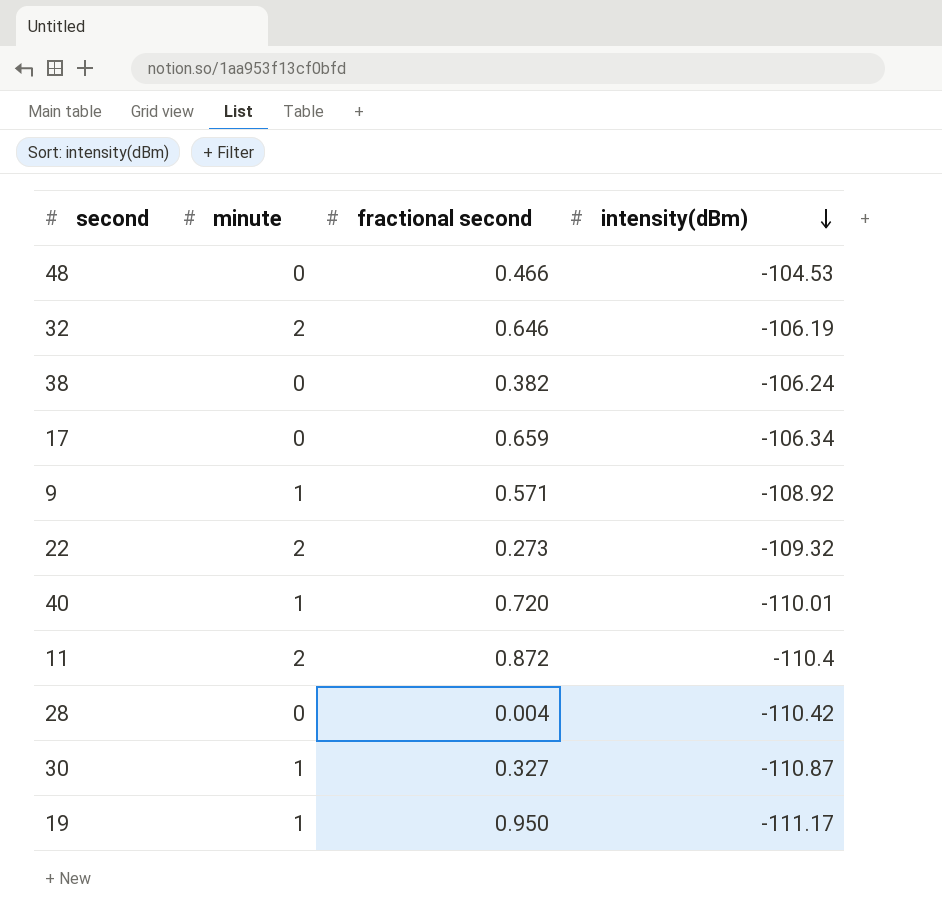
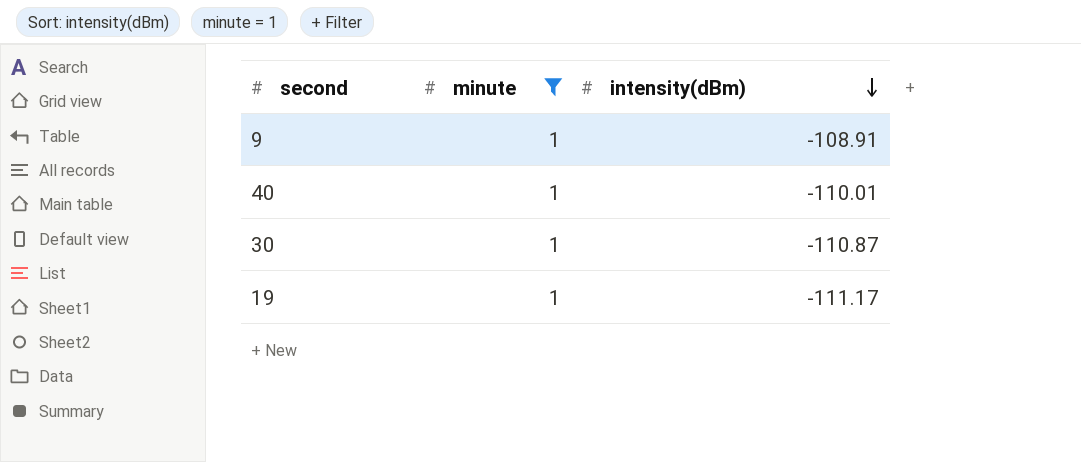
filter: none -> minute = 1
column fractional second | position: 3 -> none
9 | intensity(dBm): -108.92 -> -108.91

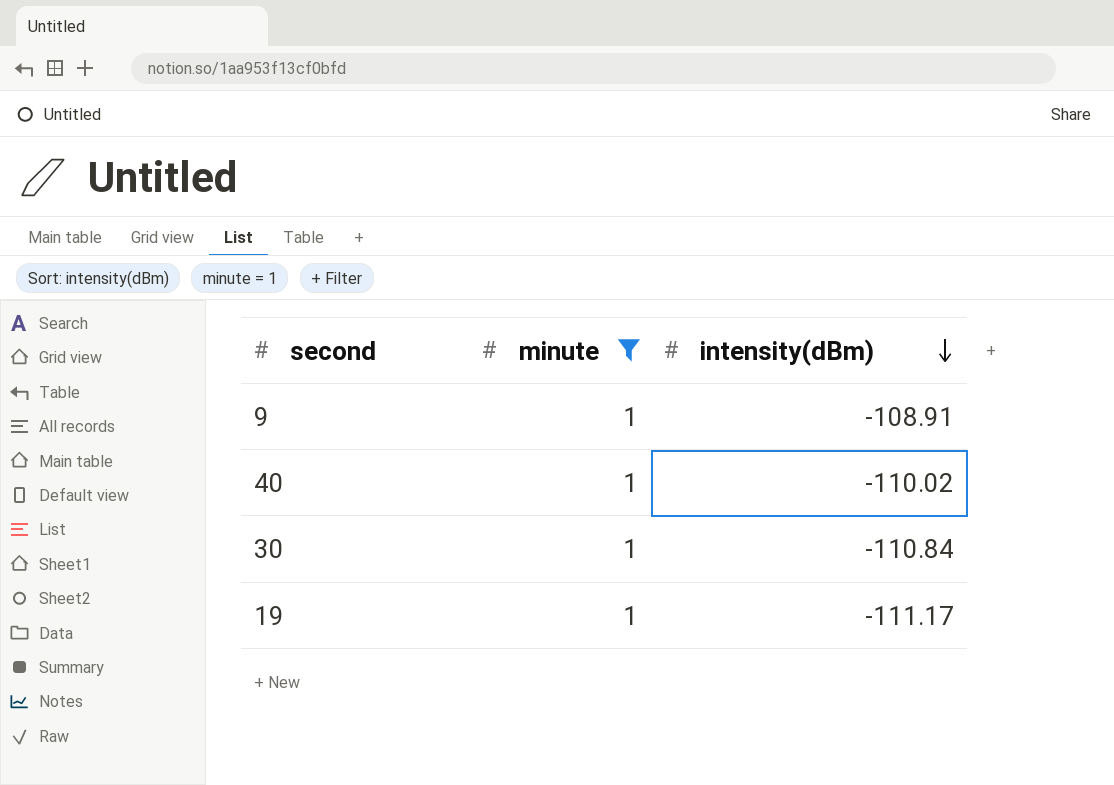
40 | intensity(dBm): -110.01 -> -110.02
30 | intensity(dBm): -110.87 -> -110.84

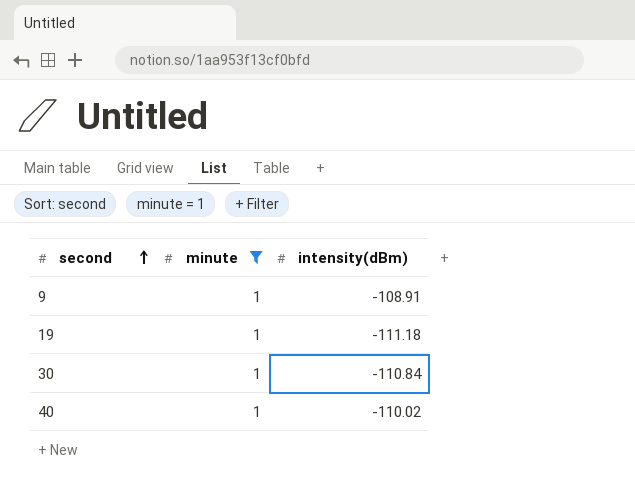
row order: intensity(dBm) descending -> second ascending
19 | intensity(dBm): -111.17 -> -111.18

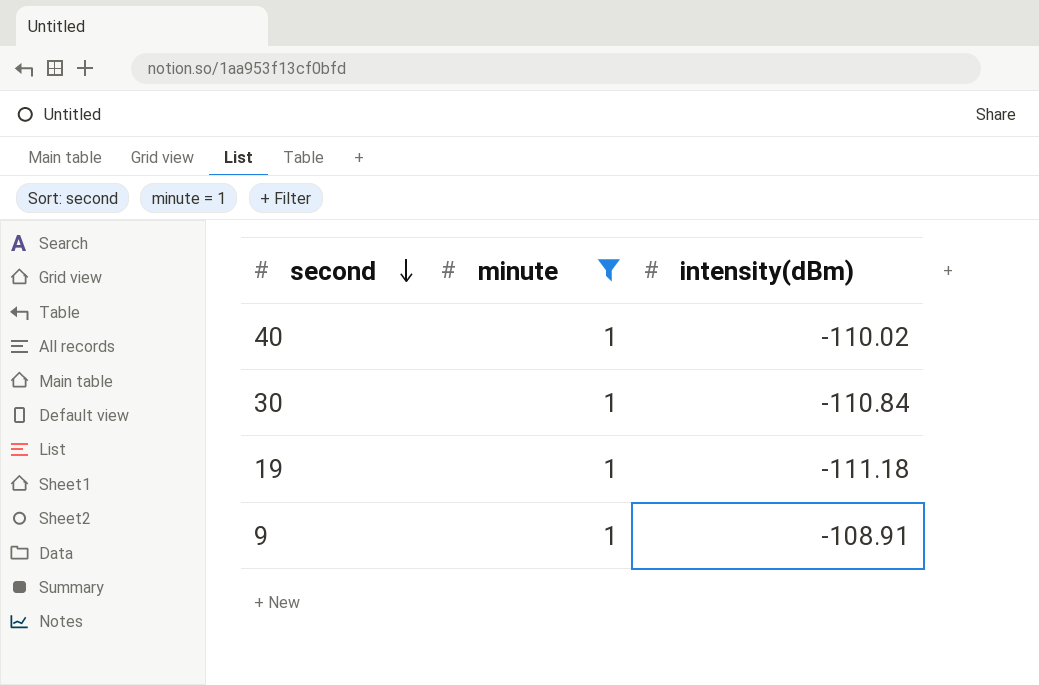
row order: second ascending -> second descending

